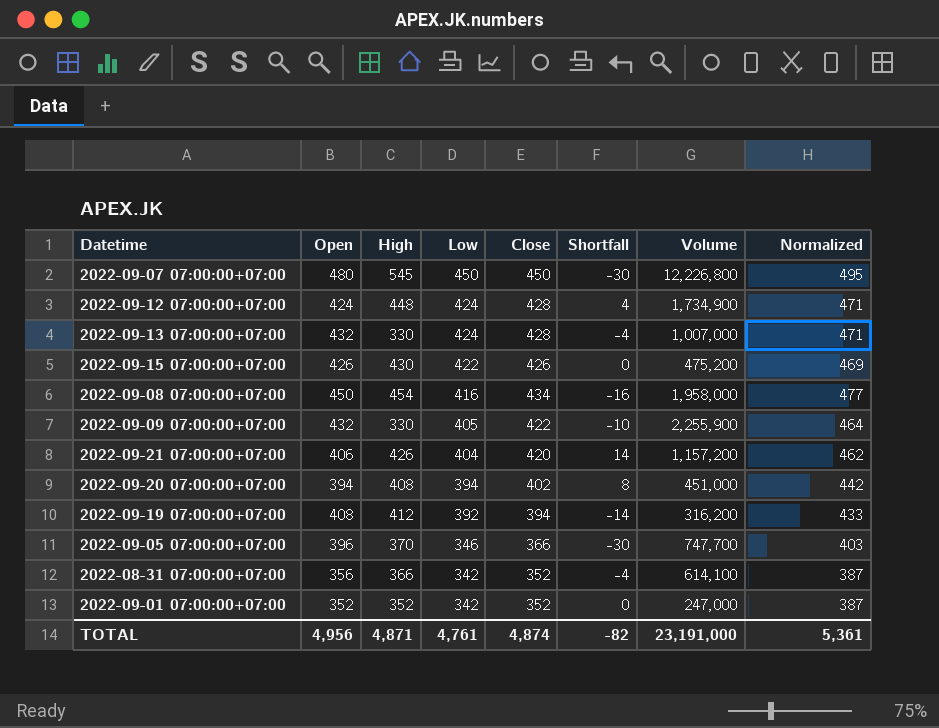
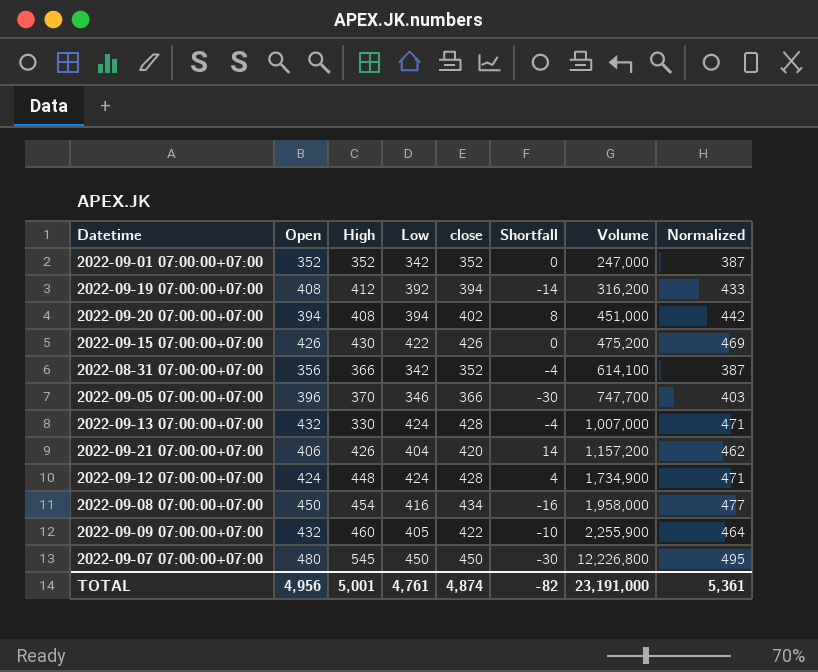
row order: Low descending -> Volume ascending
column name: Close -> close
2022-09-09 07:00:00+07:00 | High: 330 -> 460
TOTAL | High: 4,871 -> 5,001

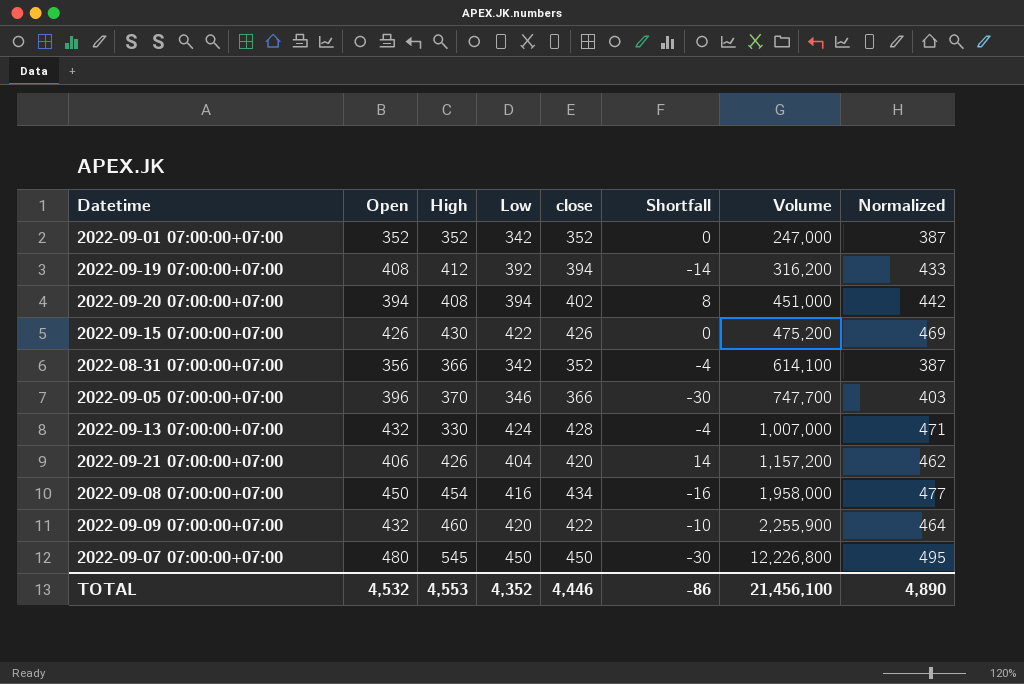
row 2022-09-12 07:00:00+07:00: 424 | 448 | 424 | 428 | 4 | 1,734,900 | 471 -> none
2022-09-09 07:00:00+07:00 | Low: 405 -> 420
TOTAL | Open: 4,956 -> 4,532
TOTAL | High: 5,001 -> 4,553
TOTAL | Low: 4,761 -> 4,352
TOTAL | close: 4,874 -> 4,446
TOTAL | Shortfall: -82 -> -86
TOTAL | Volume: 23,191,000 -> 21,456,100
TOTAL | Normalized: 5,361 -> 4,890

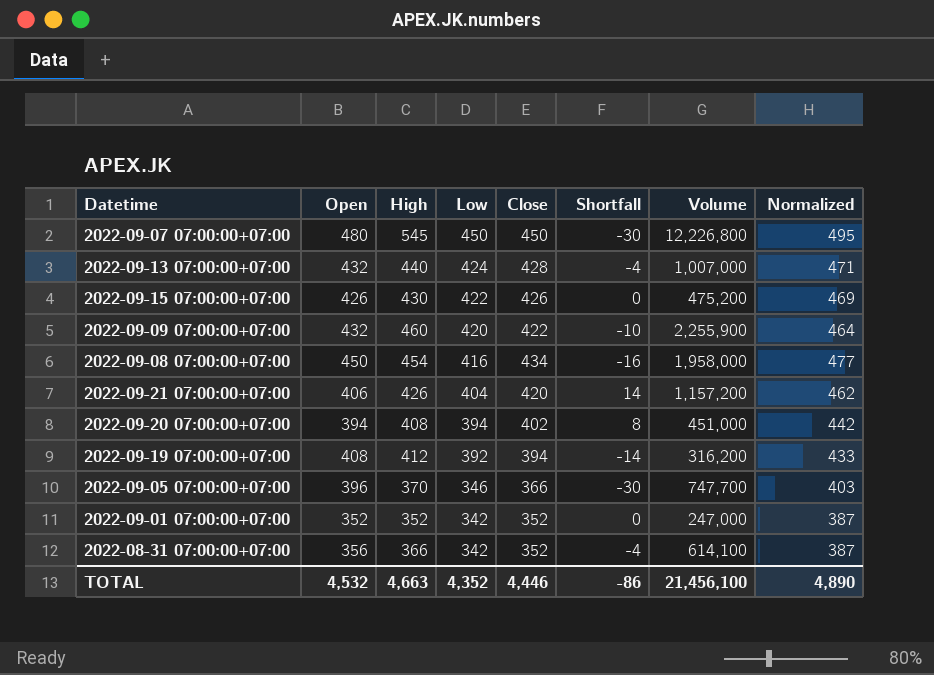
row order: Volume ascending -> Low descending
column name: close -> Close
2022-09-13 07:00:00+07:00 | High: 330 -> 440
TOTAL | High: 4,553 -> 4,663

